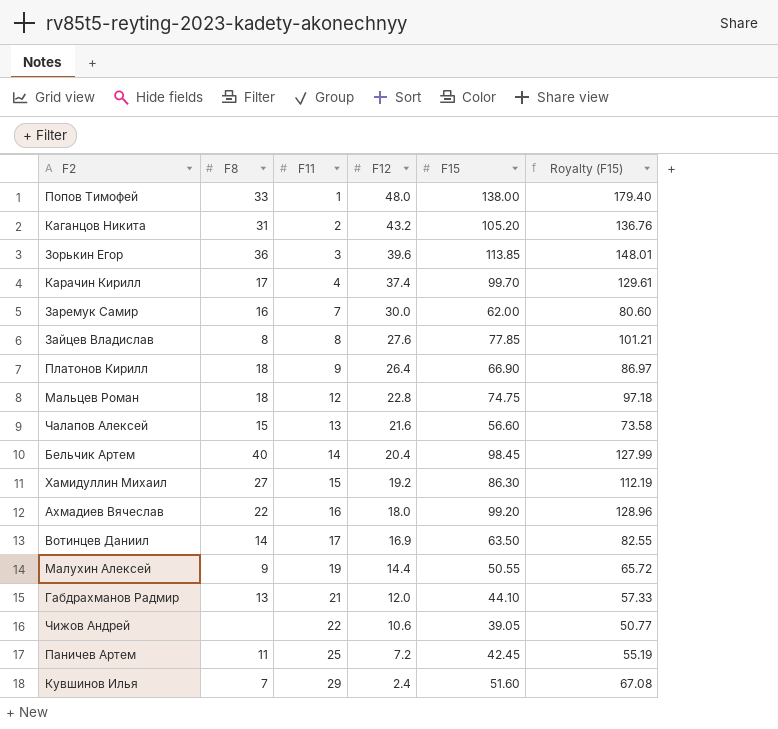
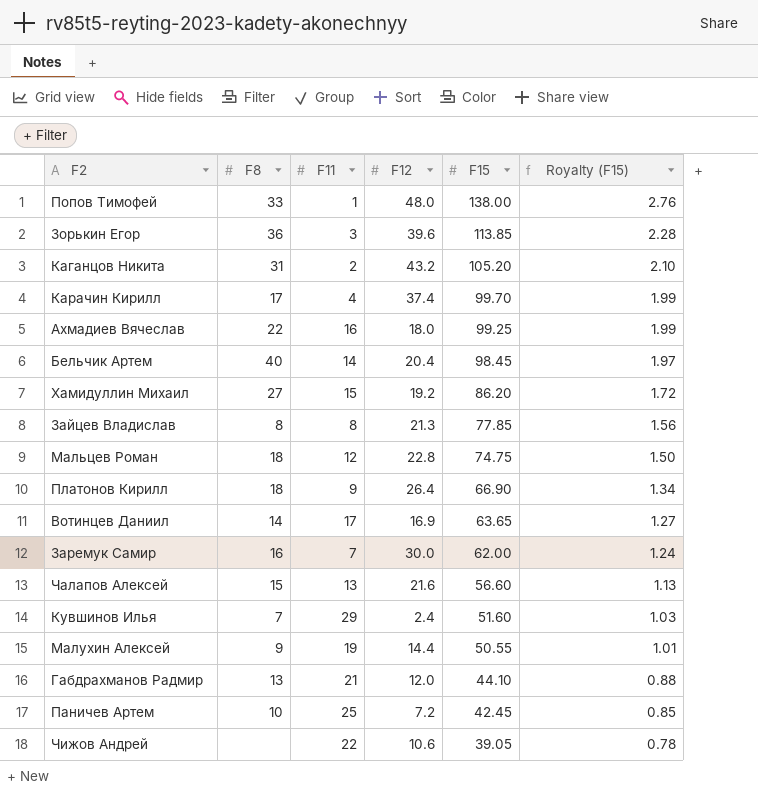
row order: F11 ascending -> F15 descending
column Royalty (F15) | formula: [F15] * 1.3 -> [F15] * 0.02
Ахмадиев Вячеслав | F15: 99.20 -> 99.25
Хамидуллин Михаил | F15: 86.30 -> 86.20
Зайцев Владислав | F12: 27.6 -> 21.3
Вотинцев Даниил | F15: 63.50 -> 63.65
Паничев Артем | F8: 11 -> 10

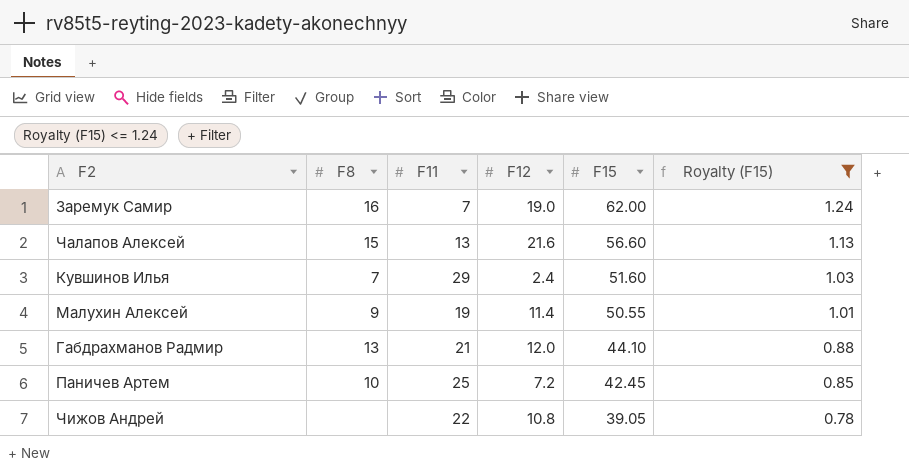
filter: none -> Royalty (F15) <= 1.24
Заремук Самир | F12: 30.0 -> 19.0
Малухин Алексей | F12: 14.4 -> 11.4
Чижов Андрей | F12: 10.6 -> 10.8

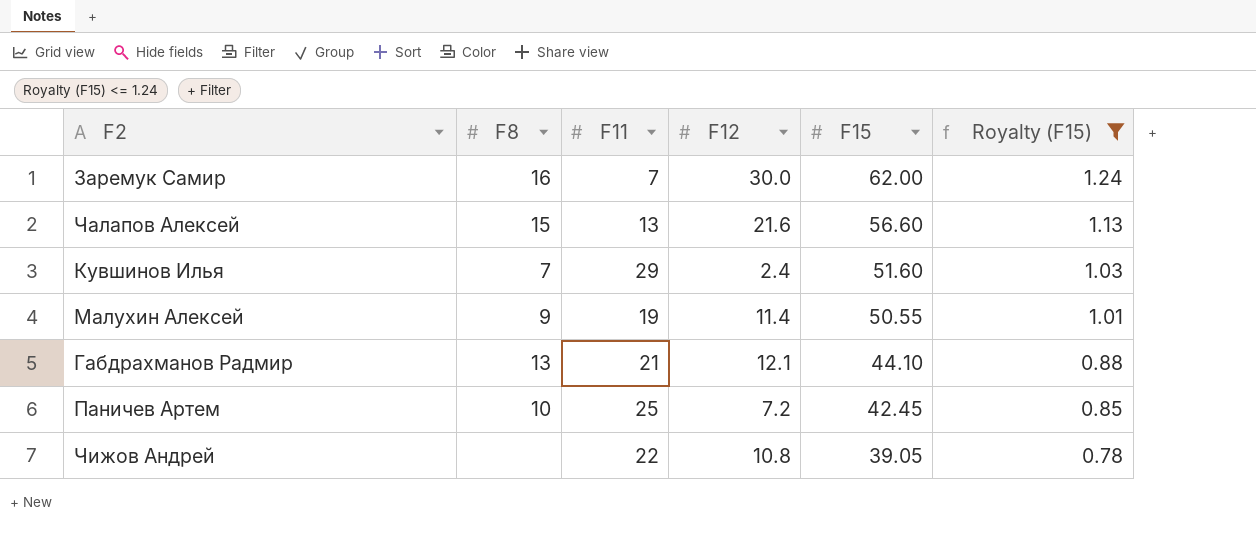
Заремук Самир | F12: 19.0 -> 30.0
Габдрахманов Радмир | F12: 12.0 -> 12.1

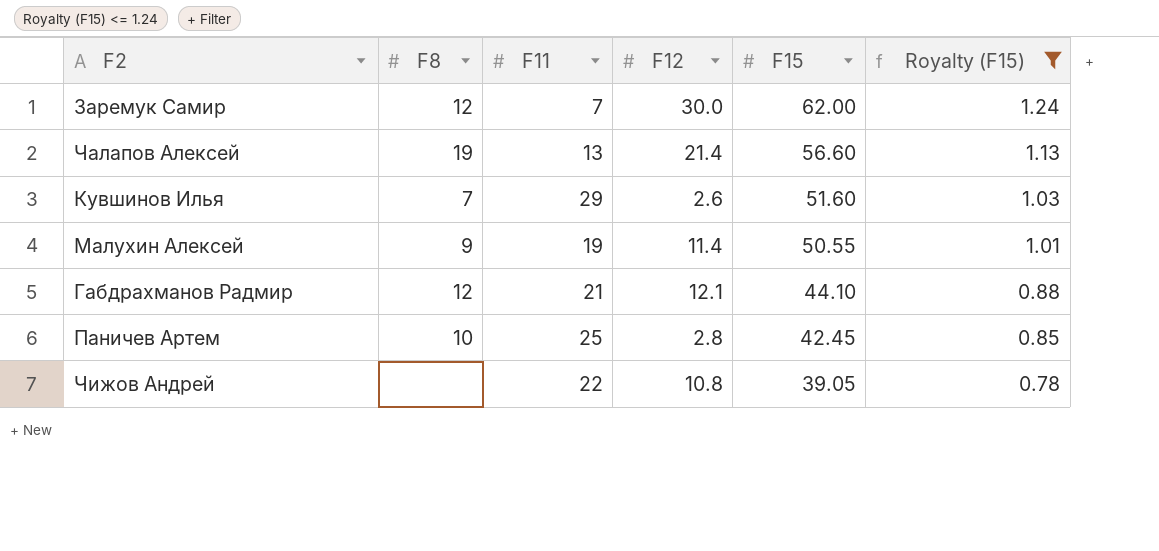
Заремук Самир | F8: 16 -> 12
Чалапов Алексей | F8: 15 -> 19
Чалапов Алексей | F12: 21.6 -> 21.4
Кувшинов Илья | F12: 2.4 -> 2.6
Габдрахманов Радмир | F8: 13 -> 12
Паничев Артем | F12: 7.2 -> 2.8

